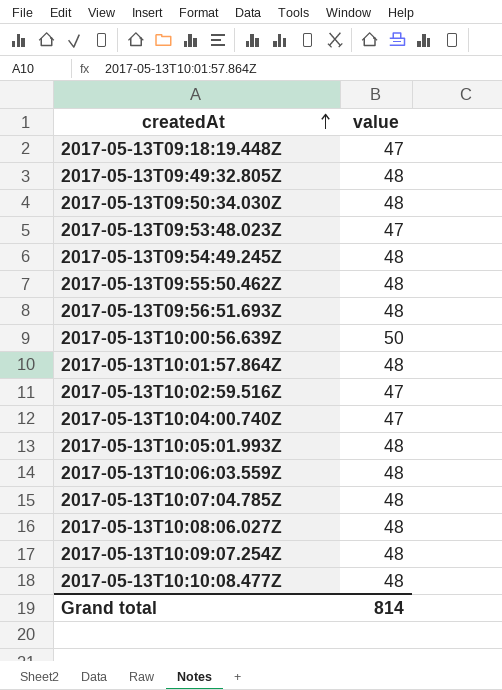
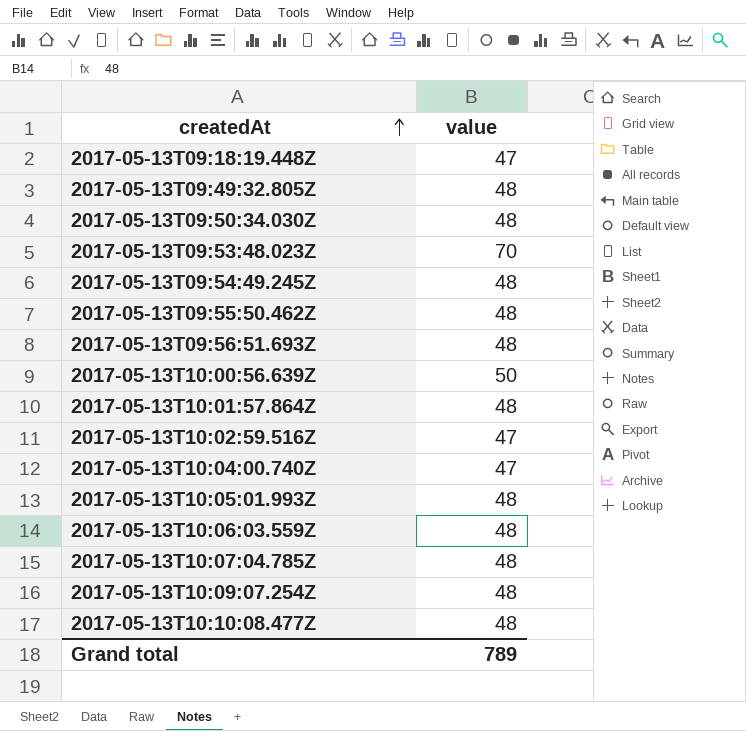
row 2017-05-13T10:08:06.027Z: 48 -> none
2017-05-13T09:53:48.023Z | value: 47 -> 70
Grand total | value: 814 -> 789

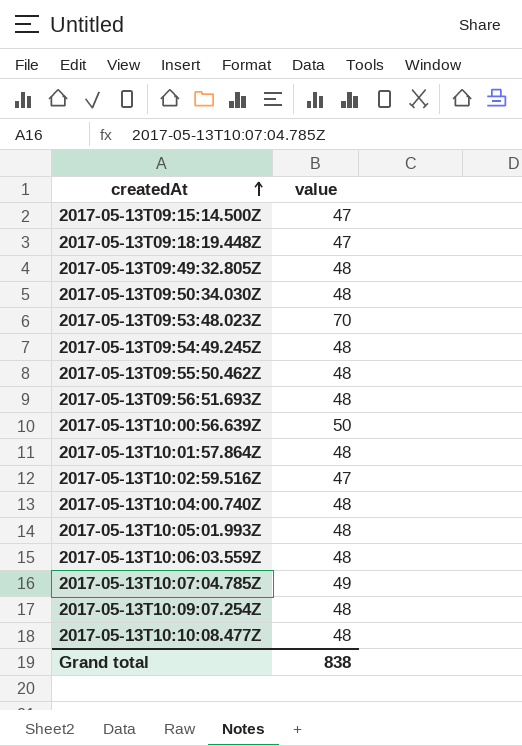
row 2017-05-13T09:15:14.500Z: none -> 47
2017-05-13T10:04:00.740Z | value: 47 -> 48
2017-05-13T10:07:04.785Z | value: 48 -> 49
Grand total | value: 789 -> 838

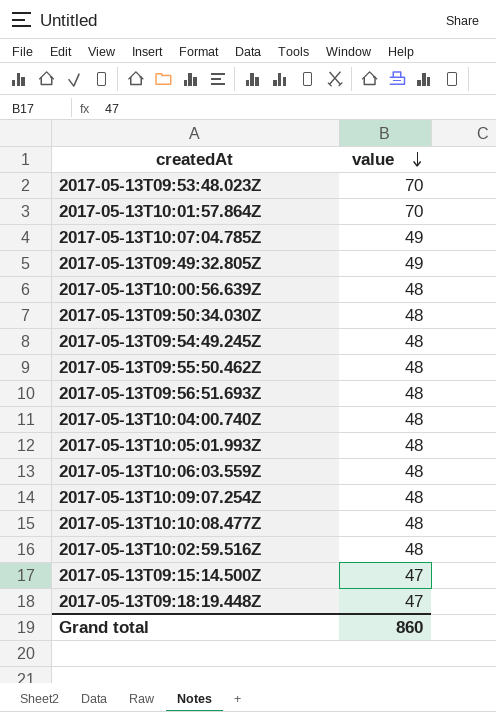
row order: createdAt ascending -> value descending
2017-05-13T10:01:57.864Z | value: 48 -> 70
2017-05-13T09:49:32.805Z | value: 48 -> 49
2017-05-13T10:00:56.639Z | value: 50 -> 48
2017-05-13T10:02:59.516Z | value: 47 -> 48
Grand total | value: 838 -> 860

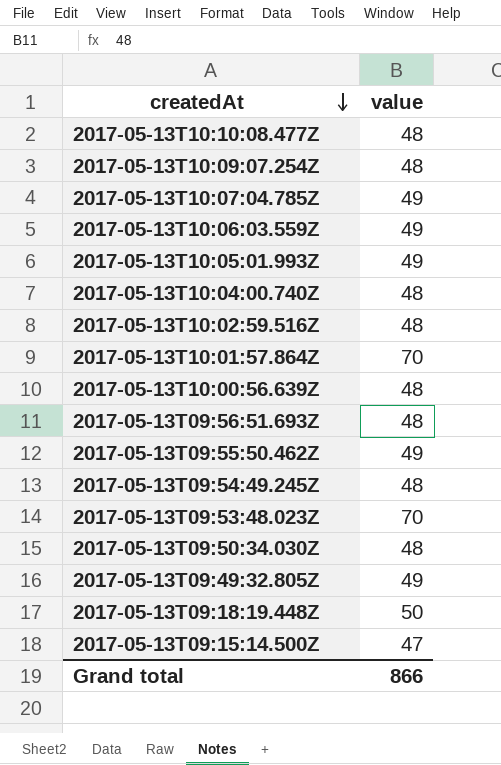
row order: value descending -> createdAt descending
2017-05-13T10:06:03.559Z | value: 48 -> 49
2017-05-13T10:05:01.993Z | value: 48 -> 49
2017-05-13T09:55:50.462Z | value: 48 -> 49
2017-05-13T09:18:19.448Z | value: 47 -> 50
Grand total | value: 860 -> 866

